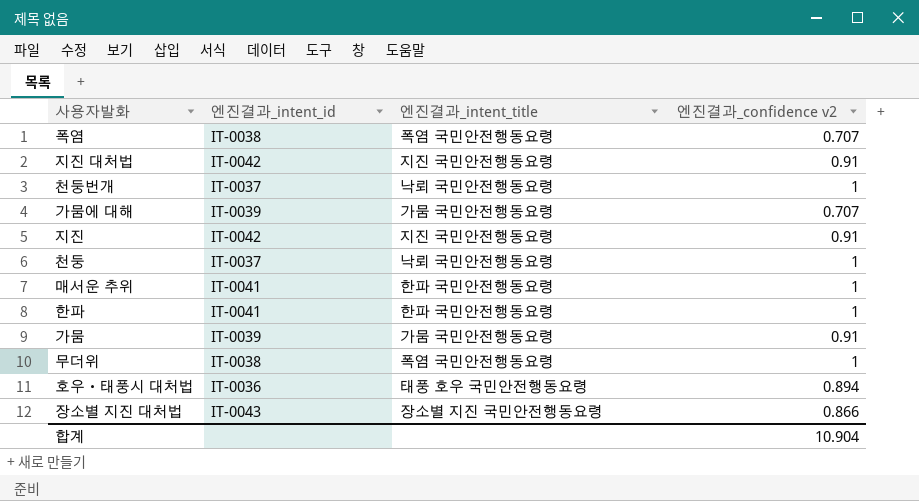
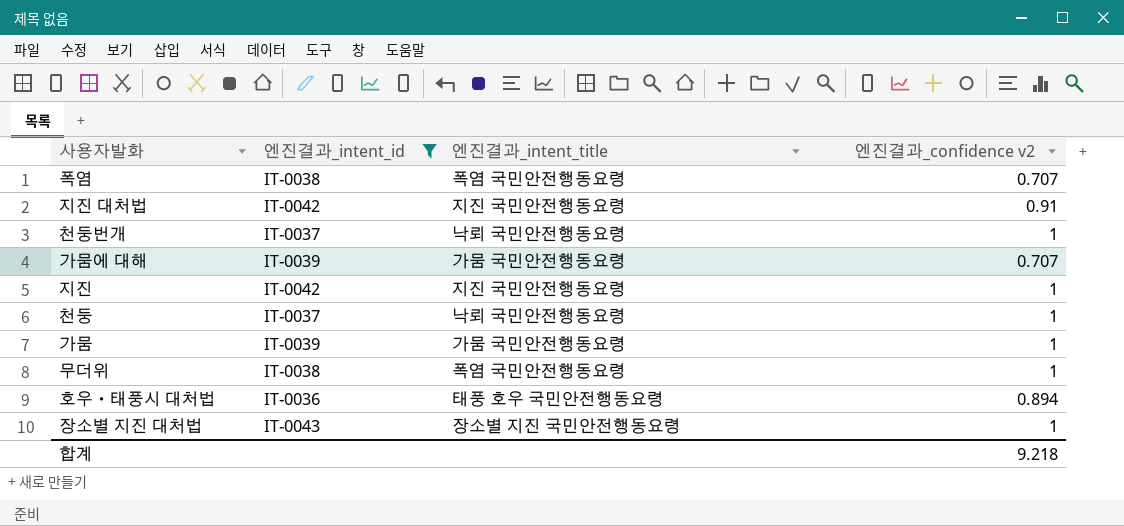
filter: none -> 엔진결과_intent_id != IT-0041
지진 | 엔진결과_confidence v2: 0.91 -> 1
가뭄 | 엔진결과_confidence v2: 0.91 -> 1
장소별 지진 대처법 | 엔진결과_confidence v2: 0.866 -> 1
합계 | 엔진결과_confidence v2: 10.904 -> 9.218

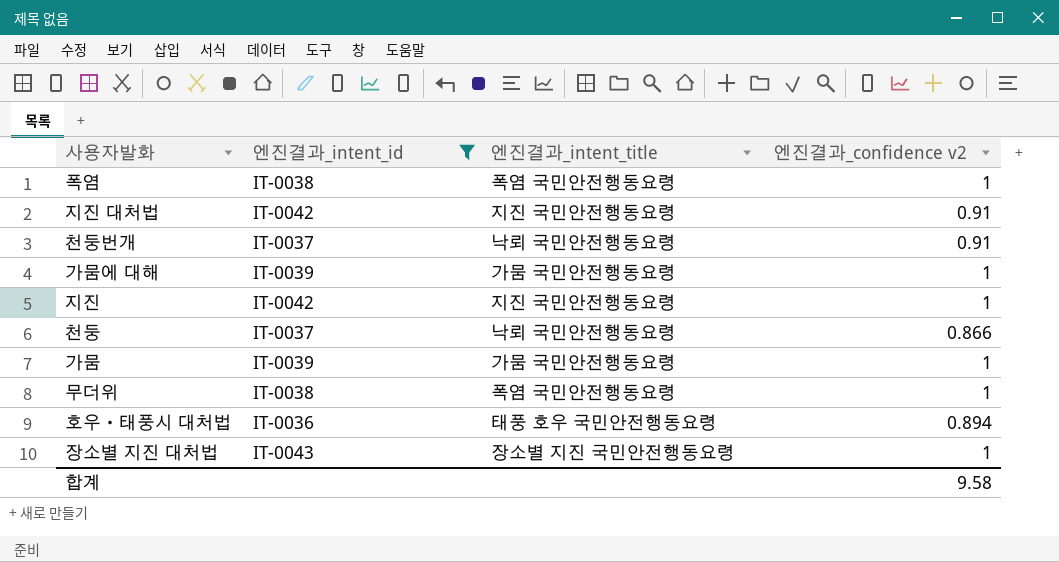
폭염 | 엔진결과_confidence v2: 0.707 -> 1
천둥번개 | 엔진결과_confidence v2: 1 -> 0.91
가뭄에 대해 | 엔진결과_confidence v2: 0.707 -> 1
천둥 | 엔진결과_confidence v2: 1 -> 0.866
합계 | 엔진결과_confidence v2: 9.218 -> 9.58

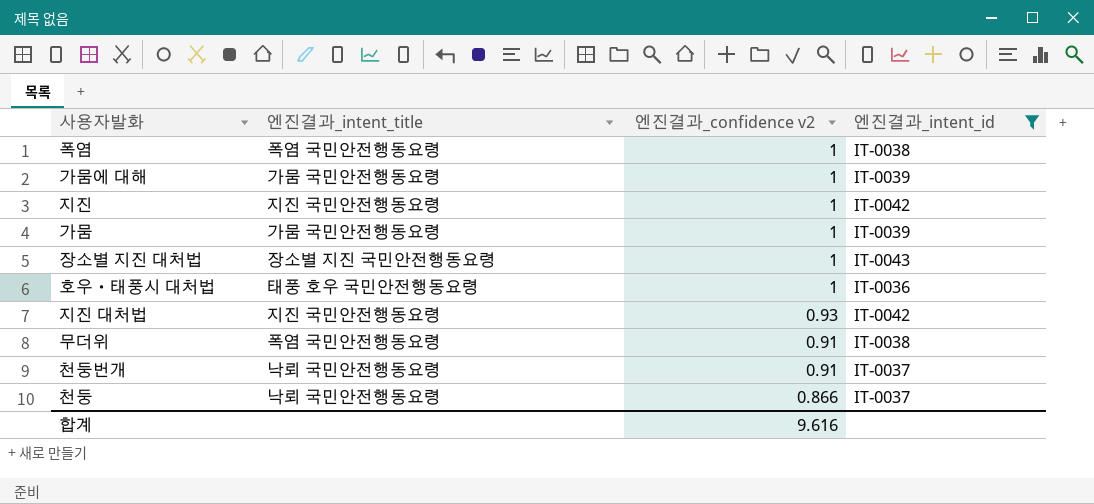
row order: none -> 엔진결과_confidence v2 descending
column 엔진결과_intent_id | position: 2 -> 4
호우ㆍ태풍시 대처법 | 엔진결과_confidence v2: 0.894 -> 1
지진 대처법 | 엔진결과_confidence v2: 0.91 -> 0.93
무더위 | 엔진결과_confidence v2: 1 -> 0.91
합계 | 엔진결과_confidence v2: 9.58 -> 9.616

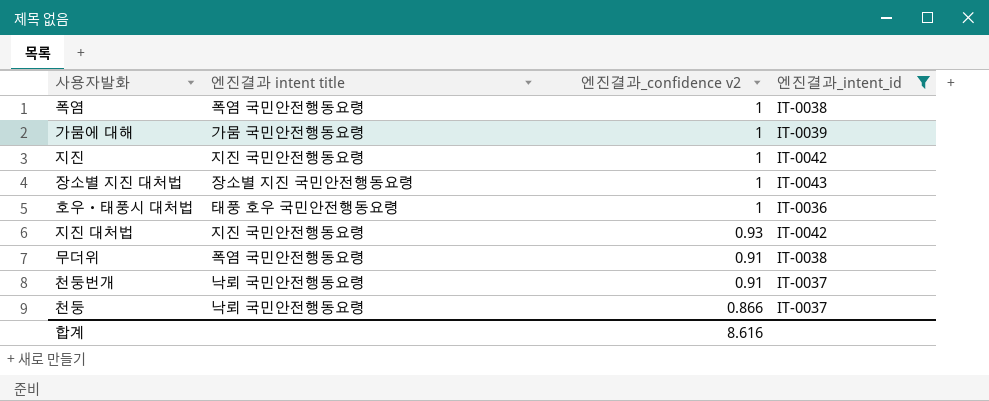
column name: 엔진결과_intent_title -> 엔진결과 intent title
row 가뭄: 가뭄 국민안전행동요령 | 1 | IT-0039 -> none
합계 | 엔진결과_confidence v2: 9.616 -> 8.616

